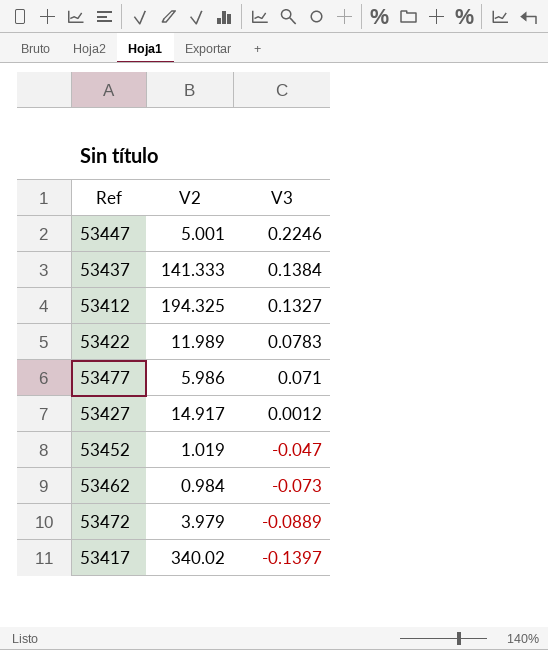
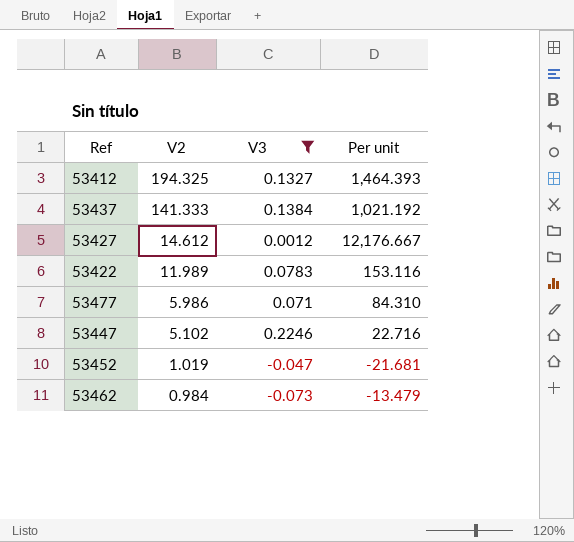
filter: none -> V3 >= -0.073
row order: V3 descending -> V2 descending
column Per unit | formula: none -> [V2] / [V3]
53427 | V2: 14.917 -> 14.612
53447 | V2: 5.001 -> 5.102

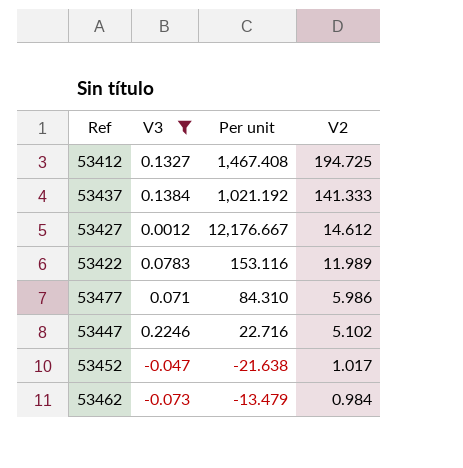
column V2 | position: 2 -> 4
53412 | Per unit: 1,464.393 -> 1,467.408
53412 | V2: 194.325 -> 194.725
53452 | Per unit: -21.681 -> -21.638
53452 | V2: 1.019 -> 1.017

